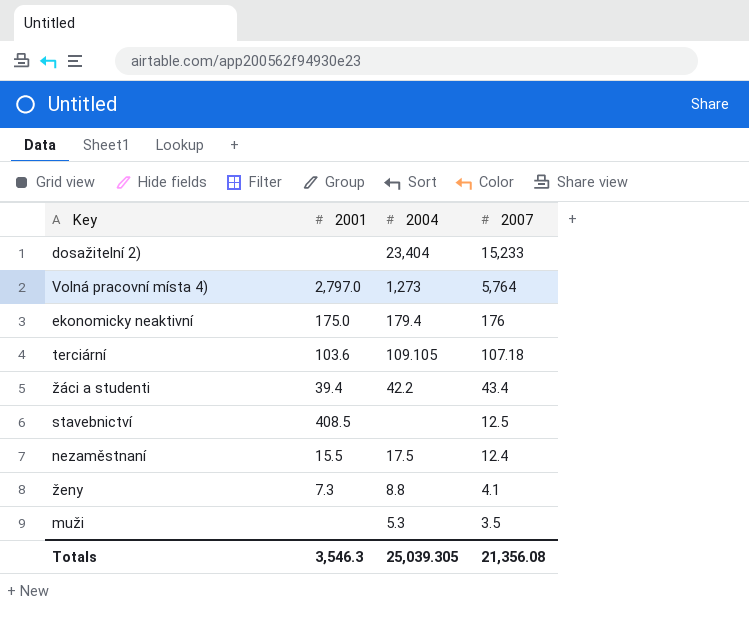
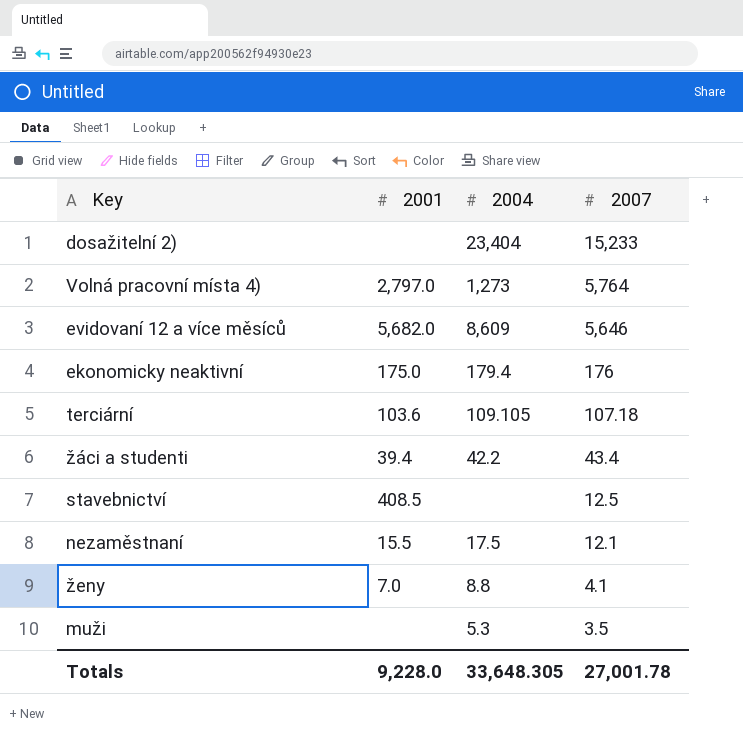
row evidovaní 12 a více měsíců: none -> 5,682.0 | 8,609 | 5,646
nezaměstnaní | 2007: 12.4 -> 12.1
ženy | 2001: 7.3 -> 7.0
Totals | 2001: 3,546.3 -> 9,228.0
Totals | 2004: 25,039.305 -> 33,648.305
Totals | 2007: 21,356.08 -> 27,001.78

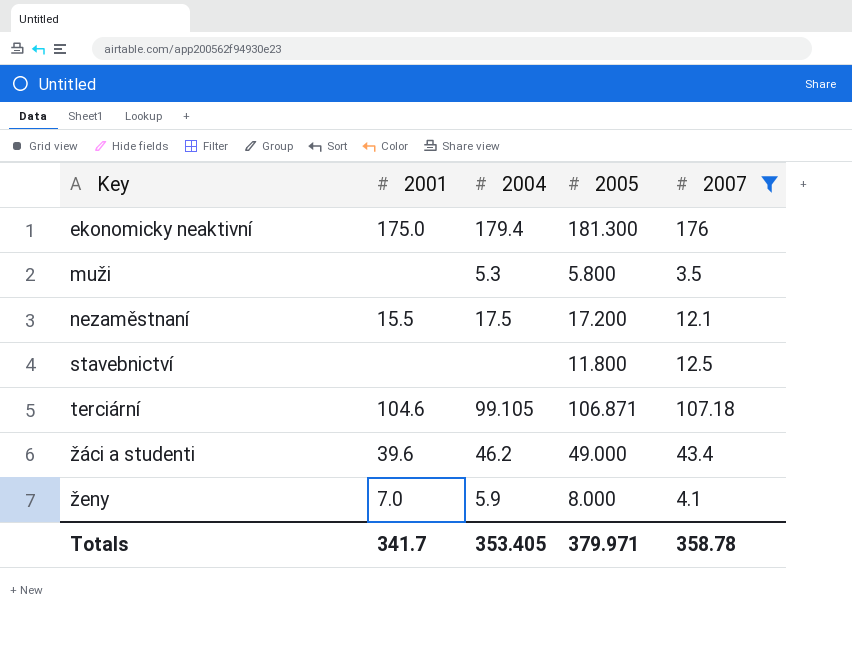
filter: none -> 2007 <= 176
row order: 2007 descending -> Key ascending
column 2005 | position: none -> 4
stavebnictví | 2001: 408.5 -> none
terciární | 2001: 103.6 -> 104.6
terciární | 2004: 109.105 -> 99.105
žáci a studenti | 2001: 39.4 -> 39.6
žáci a studenti | 2004: 42.2 -> 46.2
ženy | 2004: 8.8 -> 5.9
Totals | 2001: 9,228.0 -> 341.7
Totals | 2004: 33,648.305 -> 353.405
Totals | 2007: 27,001.78 -> 358.78

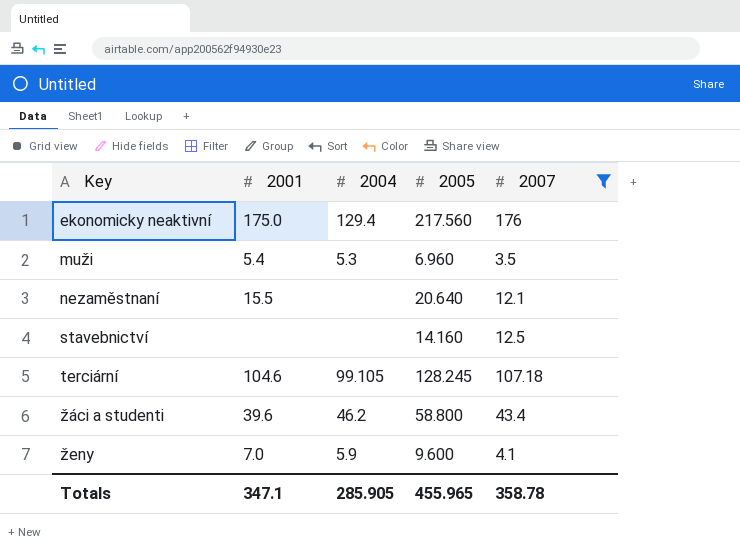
ekonomicky neaktivní | 2004: 179.4 -> 129.4
ekonomicky neaktivní | 2005: 181.300 -> 217.560
muži | 2001: none -> 5.4
muži | 2005: 5.800 -> 6.960
nezaměstnaní | 2004: 17.5 -> none
nezaměstnaní | 2005: 17.200 -> 20.640
stavebnictví | 2005: 11.800 -> 14.160
terciární | 2005: 106.871 -> 128.245
žáci a studenti | 2005: 49.000 -> 58.800
ženy | 2005: 8.000 -> 9.600
Totals | 2001: 341.7 -> 347.1
Totals | 2004: 353.405 -> 285.905
Totals | 2005: 379.971 -> 455.965

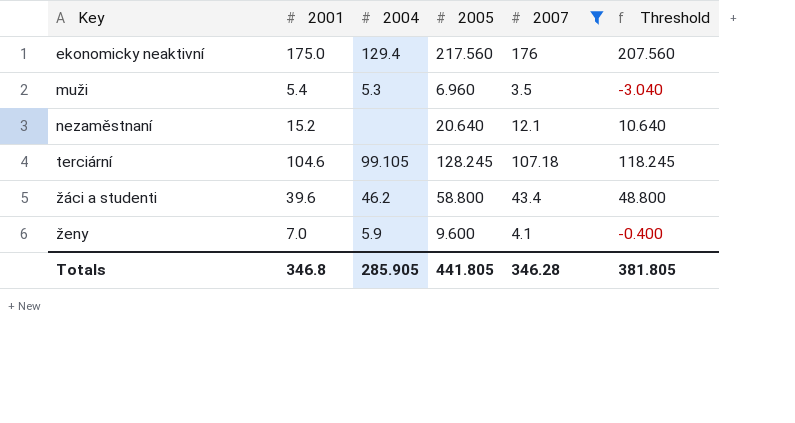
column Threshold | formula: none -> [2005] - 10
row stavebnictví: none | none | 14.160 | 12.5 -> none
nezaměstnaní | 2001: 15.5 -> 15.2
Totals | 2001: 347.1 -> 346.8
Totals | 2005: 455.965 -> 441.805
Totals | 2007: 358.78 -> 346.28

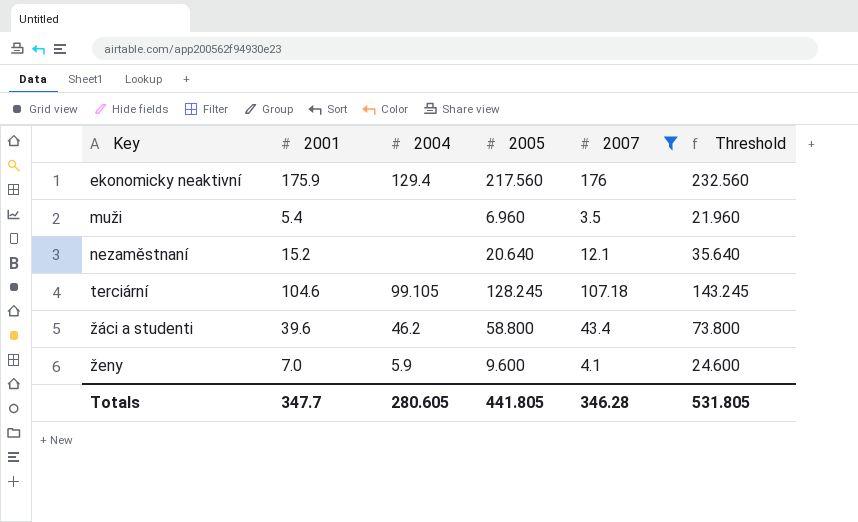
column Threshold | formula: [2005] - 10 -> [2005] + 15
ekonomicky neaktivní | 2001: 175.0 -> 175.9
muži | 2004: 5.3 -> none
Totals | 2001: 346.8 -> 347.7
Totals | 2004: 285.905 -> 280.605
Totals | Threshold: 381.805 -> 531.805

